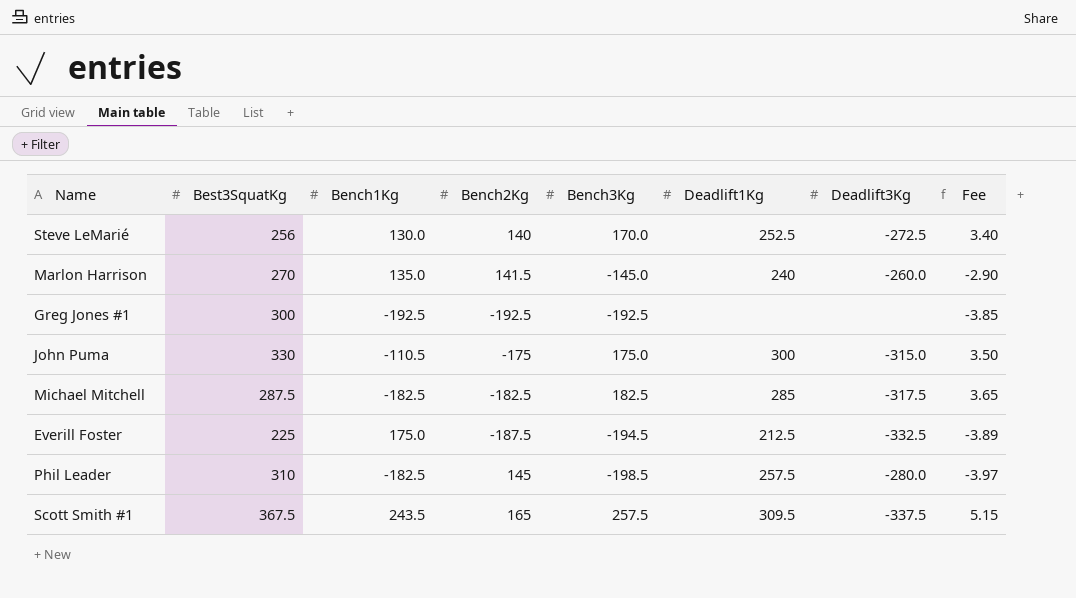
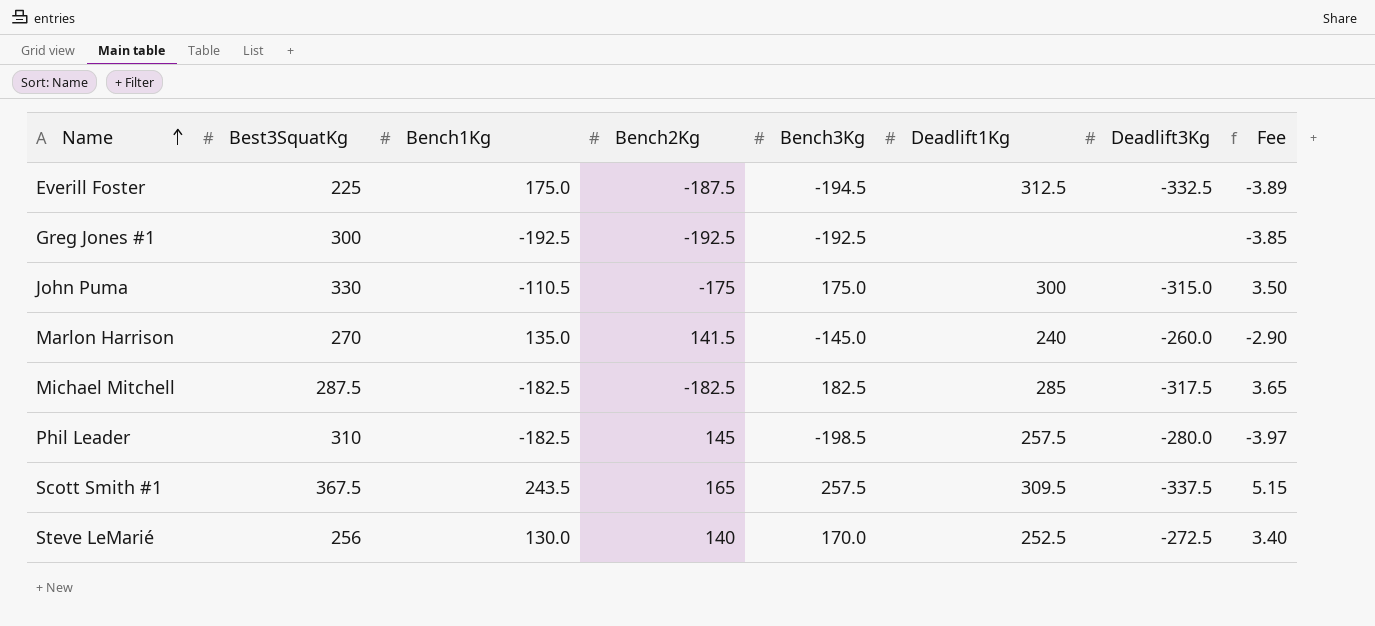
row order: none -> Name ascending
Everill Foster | Deadlift1Kg: 212.5 -> 312.5

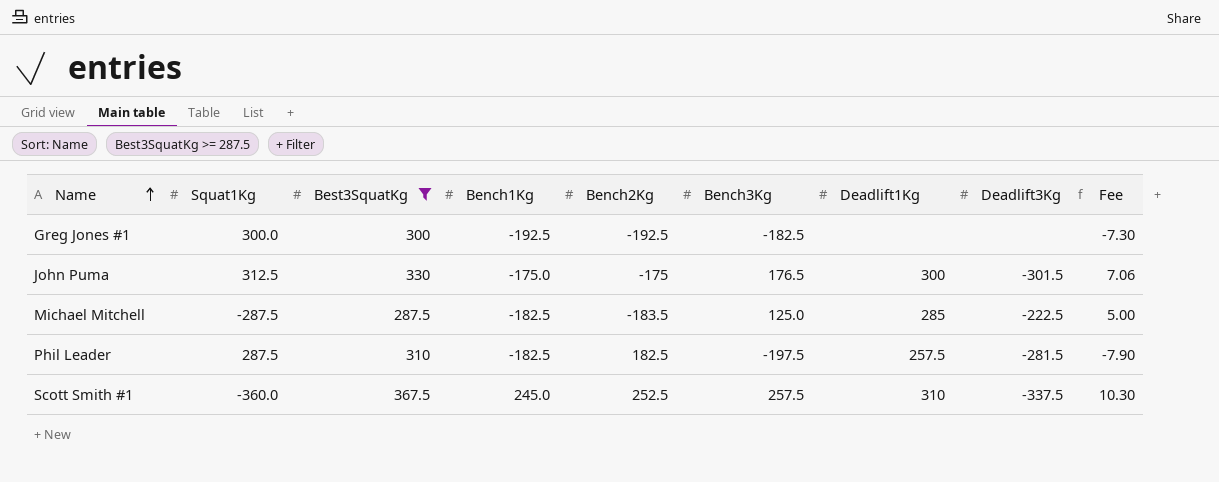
filter: none -> Best3SquatKg >= 287.5
column Squat1Kg | position: none -> 2
column Fee | formula: [Bench3Kg] * 0.02 -> [Bench3Kg] * 0.04
Greg Jones #1 | Bench3Kg: -192.5 -> -182.5
John Puma | Bench1Kg: -110.5 -> -175.0
John Puma | Bench3Kg: 175.0 -> 176.5
John Puma | Deadlift3Kg: -315.0 -> -301.5
Michael Mitchell | Bench2Kg: -182.5 -> -183.5
Michael Mitchell | Bench3Kg: 182.5 -> 125.0
Michael Mitchell | Deadlift3Kg: -317.5 -> -222.5
Phil Leader | Bench2Kg: 145 -> 182.5
Phil Leader | Bench3Kg: -198.5 -> -197.5
Phil Leader | Deadlift3Kg: -280.0 -> -281.5
Scott Smith #1 | Bench1Kg: 243.5 -> 245.0
Scott Smith #1 | Bench2Kg: 165 -> 252.5
Scott Smith #1 | Deadlift1Kg: 309.5 -> 310

